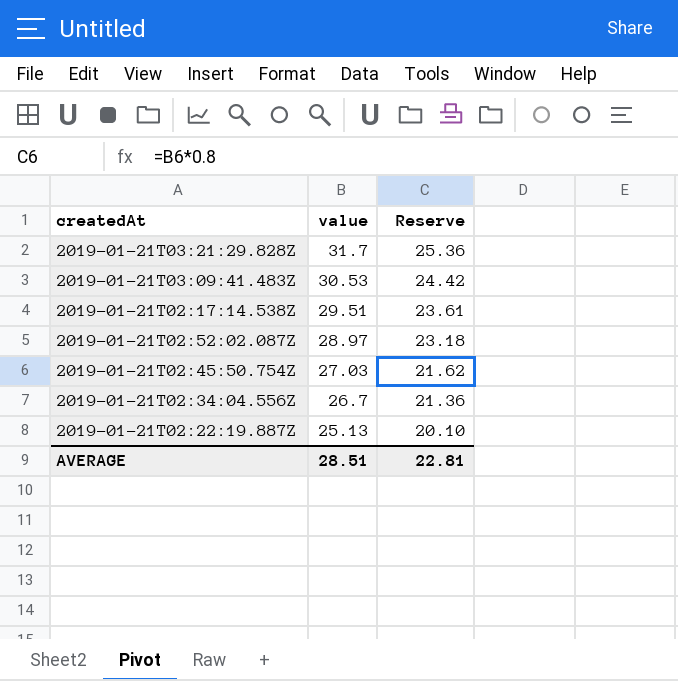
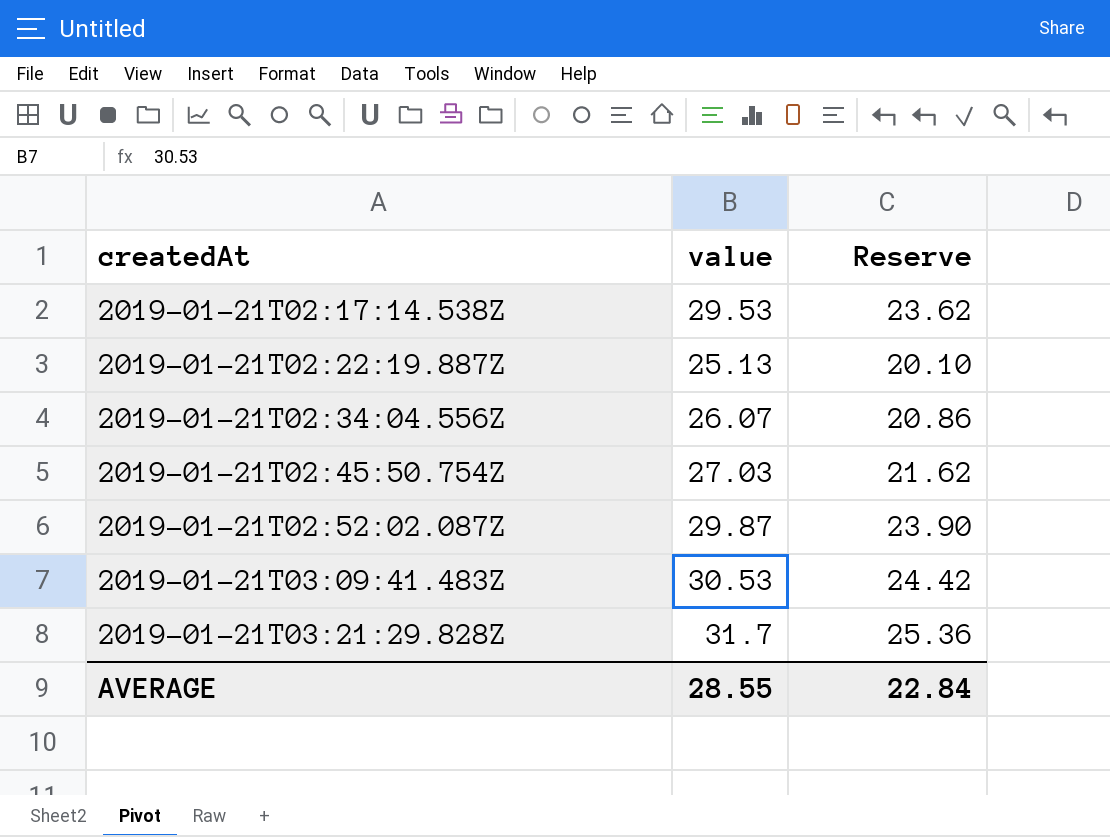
row order: value descending -> createdAt ascending
2019-01-21T02:17:14.538Z | value: 29.51 -> 29.53
2019-01-21T02:17:14.538Z | Reserve: 23.61 -> 23.62
2019-01-21T02:34:04.556Z | value: 26.7 -> 26.07
2019-01-21T02:34:04.556Z | Reserve: 21.36 -> 20.86
2019-01-21T02:52:02.087Z | value: 28.97 -> 29.87
2019-01-21T02:52:02.087Z | Reserve: 23.18 -> 23.90
AVERAGE | value: 28.51 -> 28.55
AVERAGE | Reserve: 22.81 -> 22.84

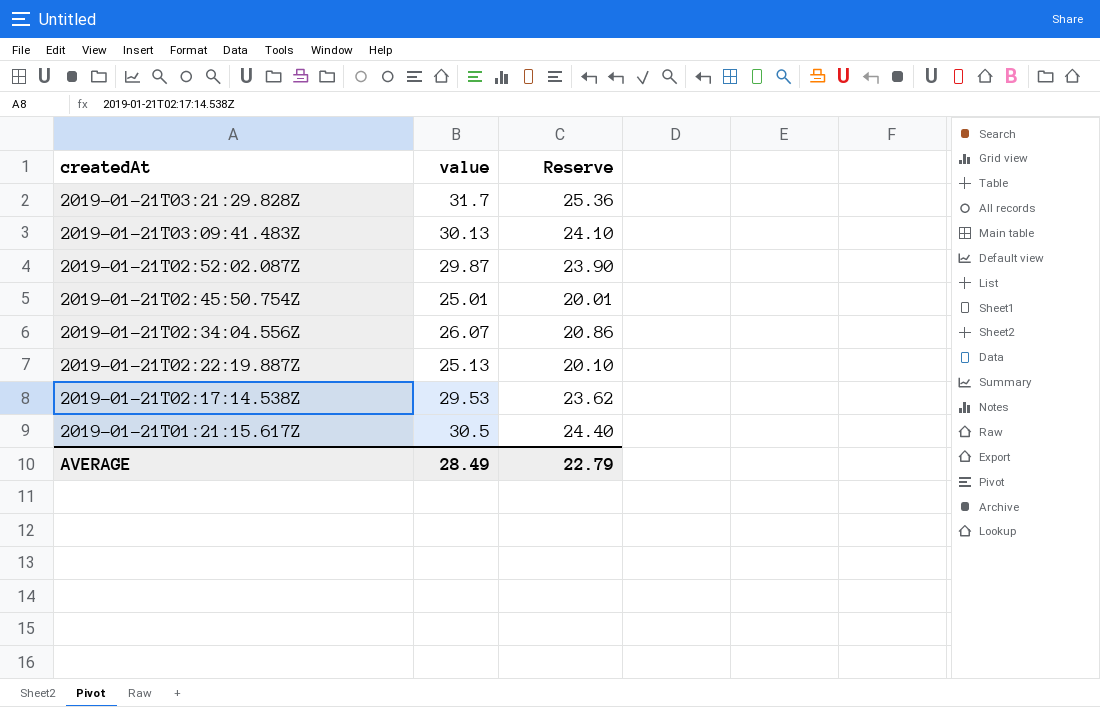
row order: createdAt ascending -> createdAt descending
2019-01-21T03:09:41.483Z | value: 30.53 -> 30.13
2019-01-21T03:09:41.483Z | Reserve: 24.42 -> 24.10
2019-01-21T02:45:50.754Z | value: 27.03 -> 25.01
2019-01-21T02:45:50.754Z | Reserve: 21.62 -> 20.01
row 2019-01-21T01:21:15.617Z: none -> 30.5 | 24.40
AVERAGE | value: 28.55 -> 28.49
AVERAGE | Reserve: 22.84 -> 22.79

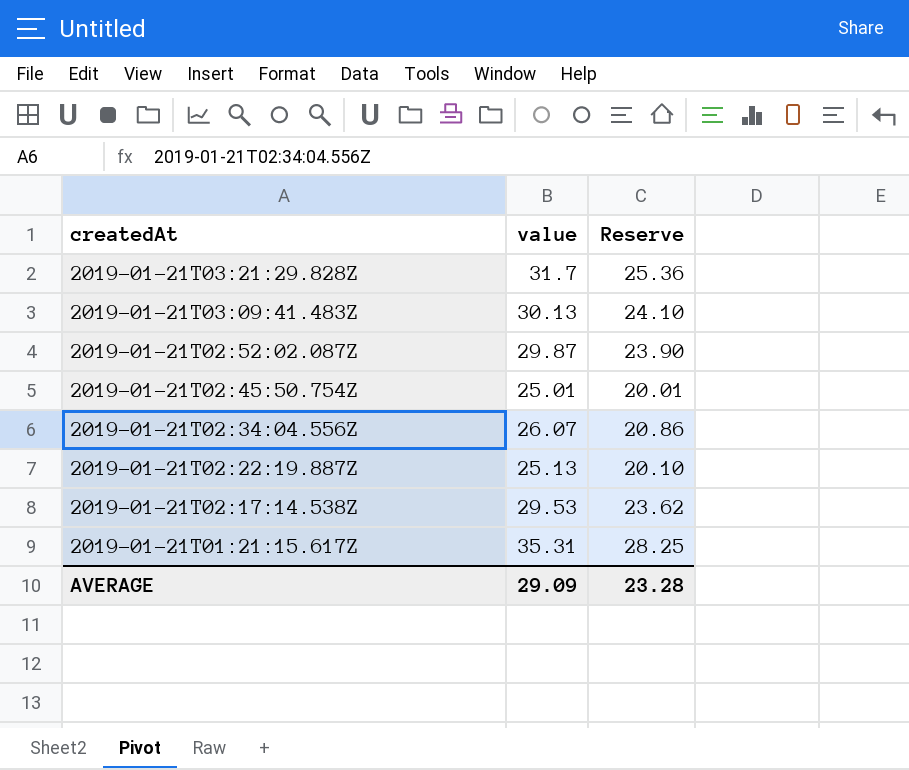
2019-01-21T01:21:15.617Z | value: 30.5 -> 35.31
2019-01-21T01:21:15.617Z | Reserve: 24.40 -> 28.25
AVERAGE | value: 28.49 -> 29.09
AVERAGE | Reserve: 22.79 -> 23.28

